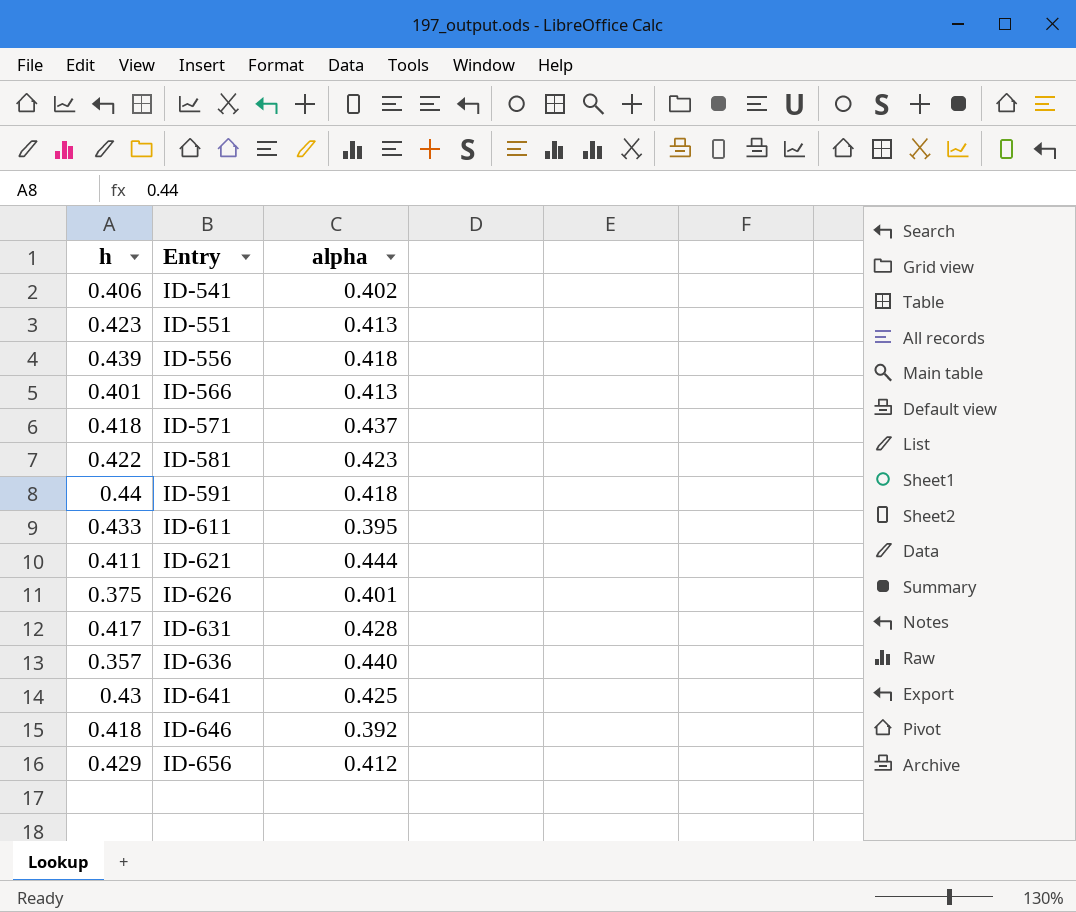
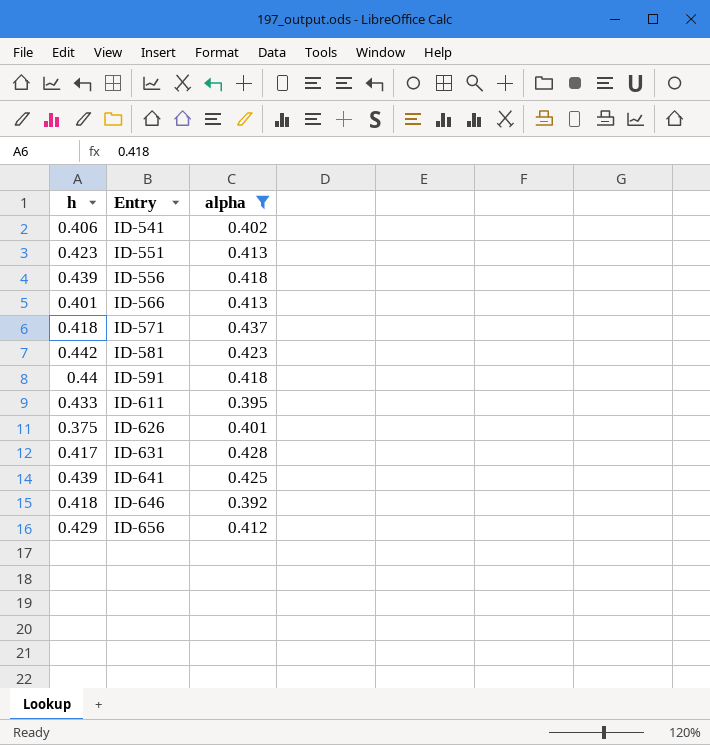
filter: none -> alpha <= 0.437
ID-581 | h: 0.422 -> 0.442
ID-641 | h: 0.43 -> 0.439

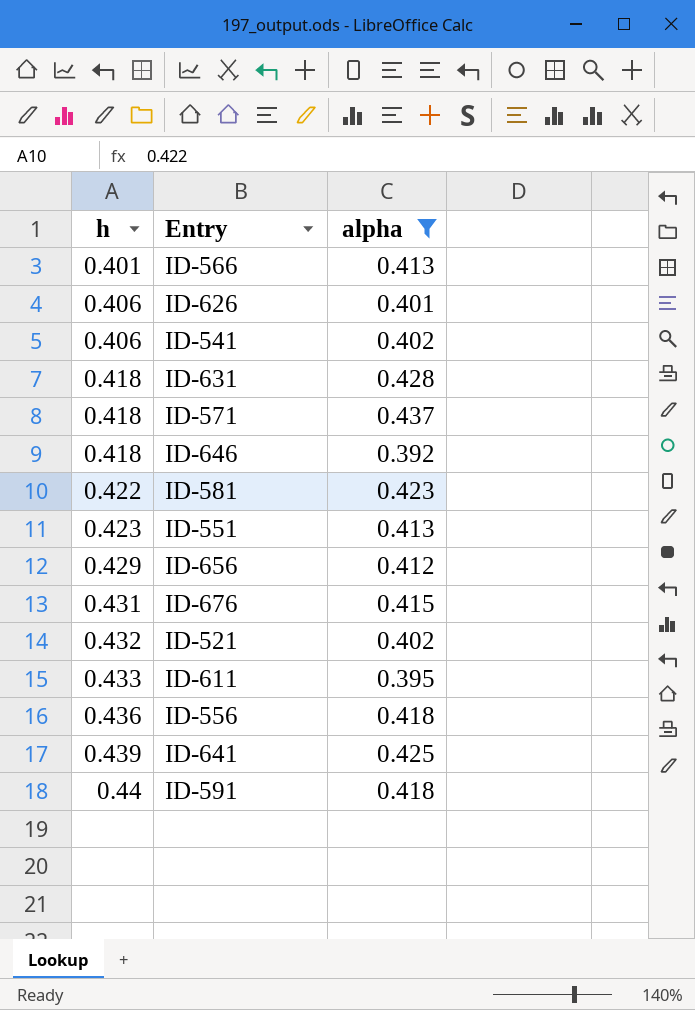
row order: Entry ascending -> h ascending
ID-626 | h: 0.375 -> 0.406
ID-631 | h: 0.417 -> 0.418
ID-581 | h: 0.442 -> 0.422
row ID-676: none -> 0.431 | 0.415
row ID-521: none -> 0.432 | 0.402
ID-556 | h: 0.439 -> 0.436

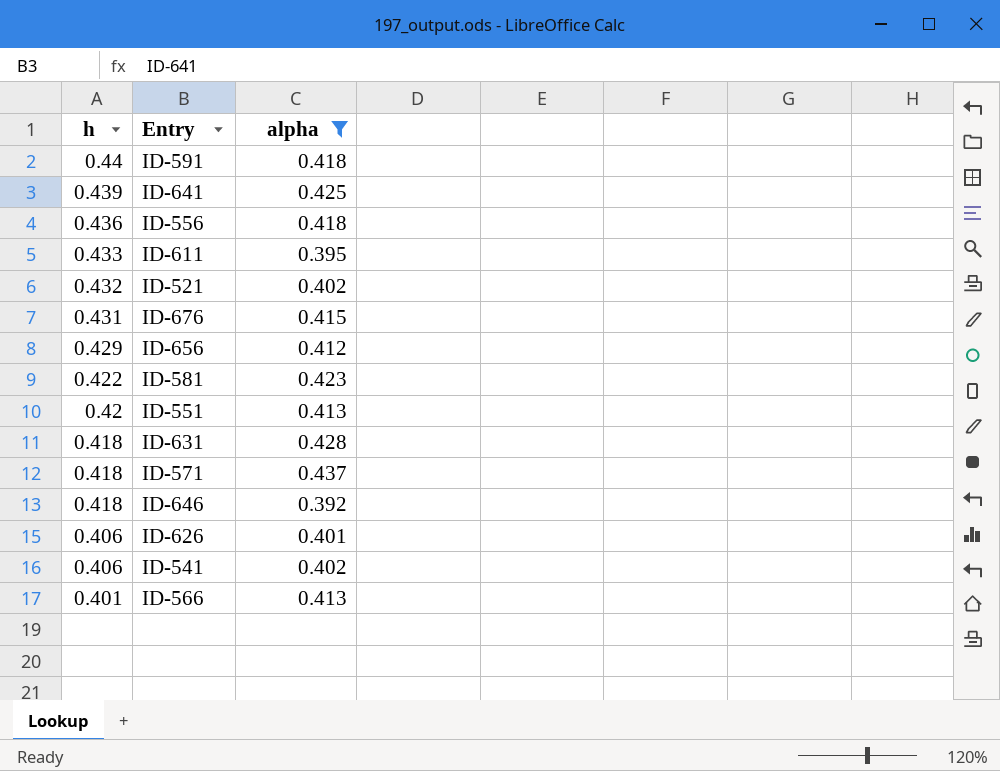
row order: h ascending -> h descending
ID-551 | h: 0.423 -> 0.42

